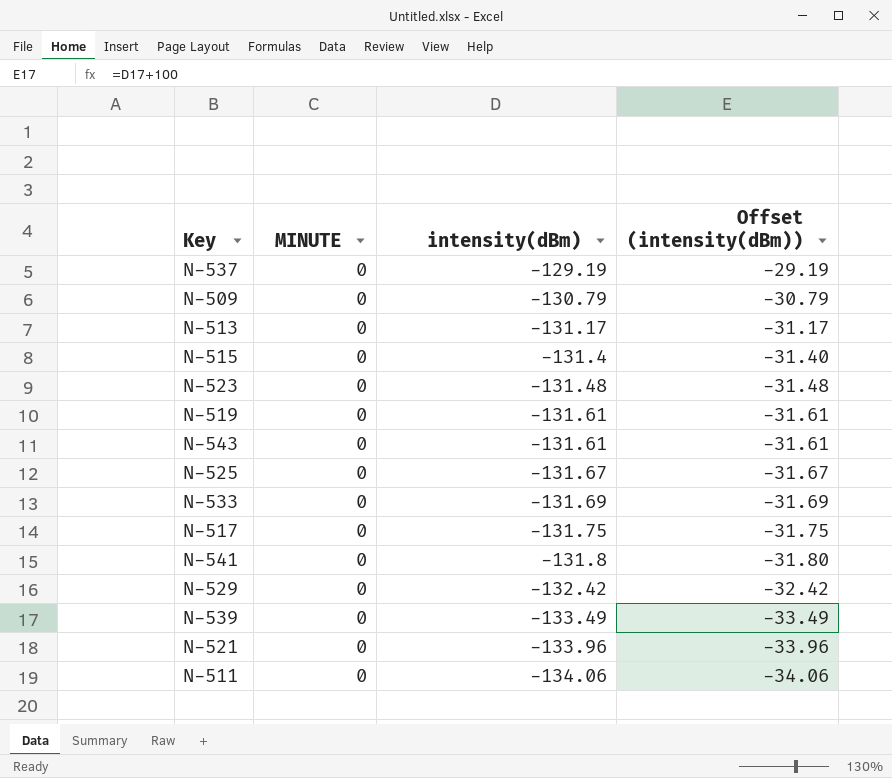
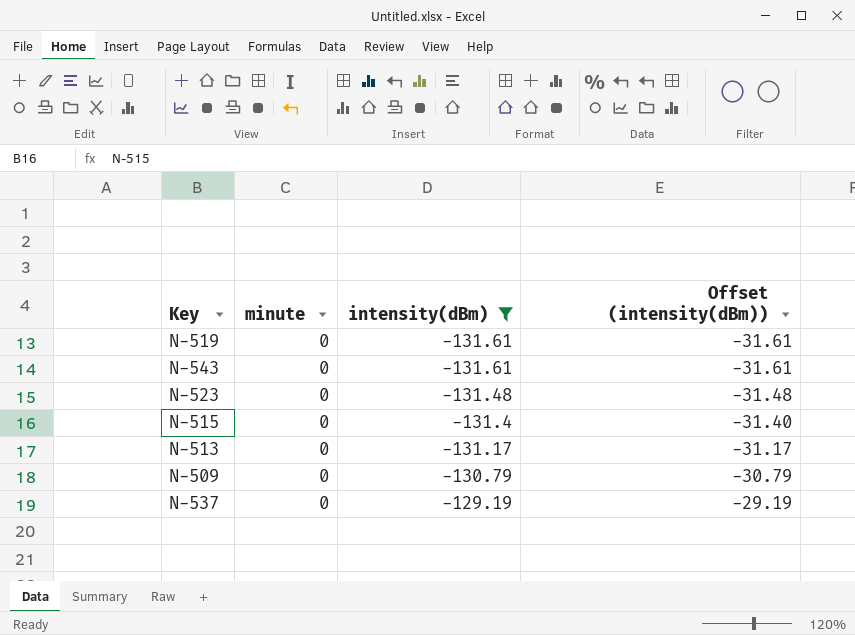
filter: none -> intensity(dBm) >= -131.61
row order: intensity(dBm) descending -> intensity(dBm) ascending
column name: MINUTE -> minute

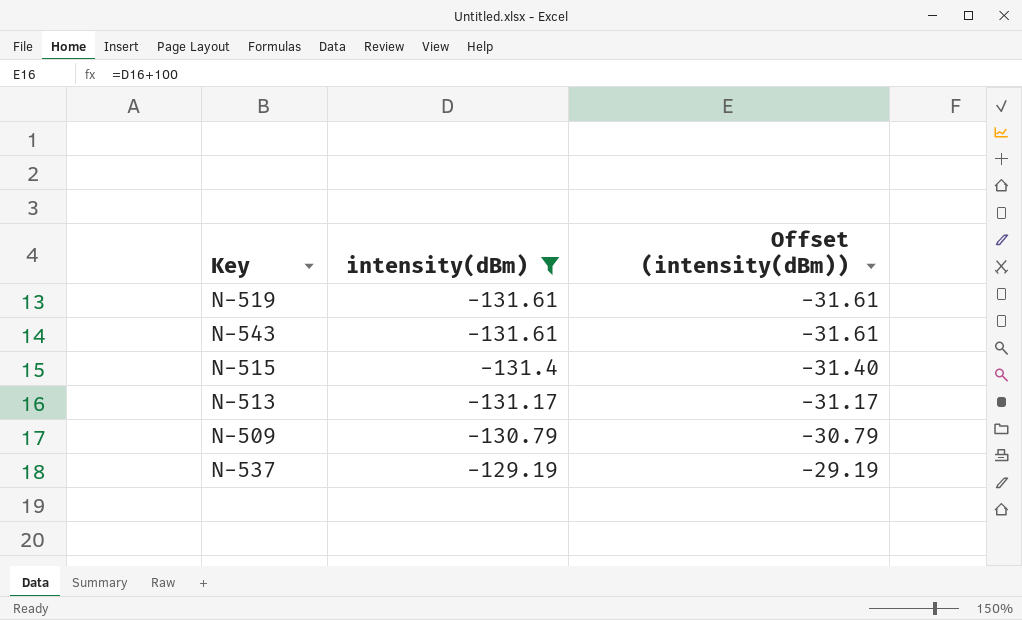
column minute | position: 2 -> none
row N-523: 0 | -131.48 | -31.48 -> none

